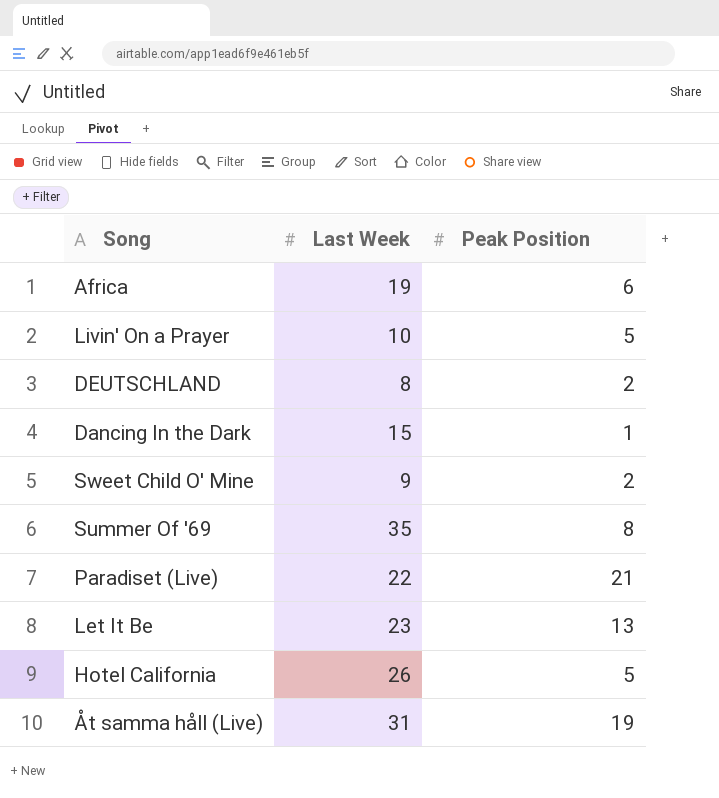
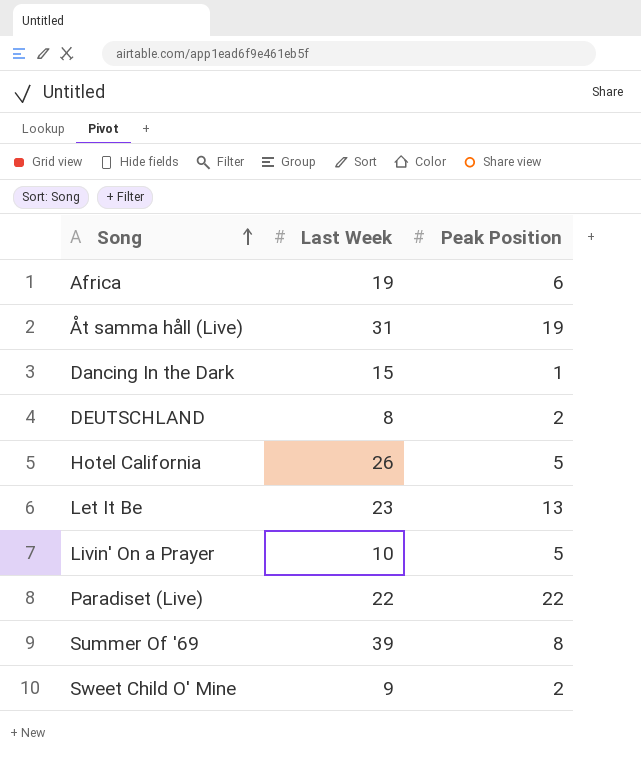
row order: none -> Song ascending
Paradiset (Live) | Peak Position: 21 -> 22
Summer Of '69 | Last Week: 35 -> 39

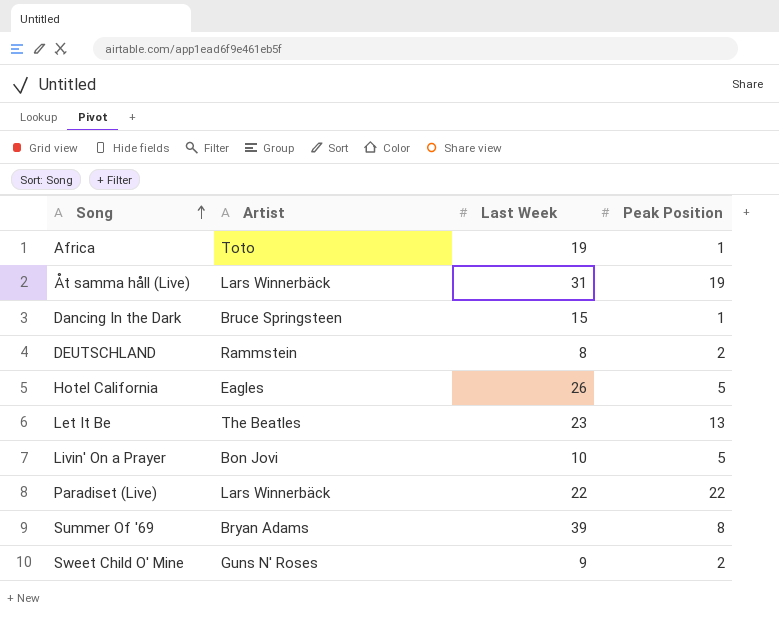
column Artist | position: none -> 2
Africa | Peak Position: 6 -> 1

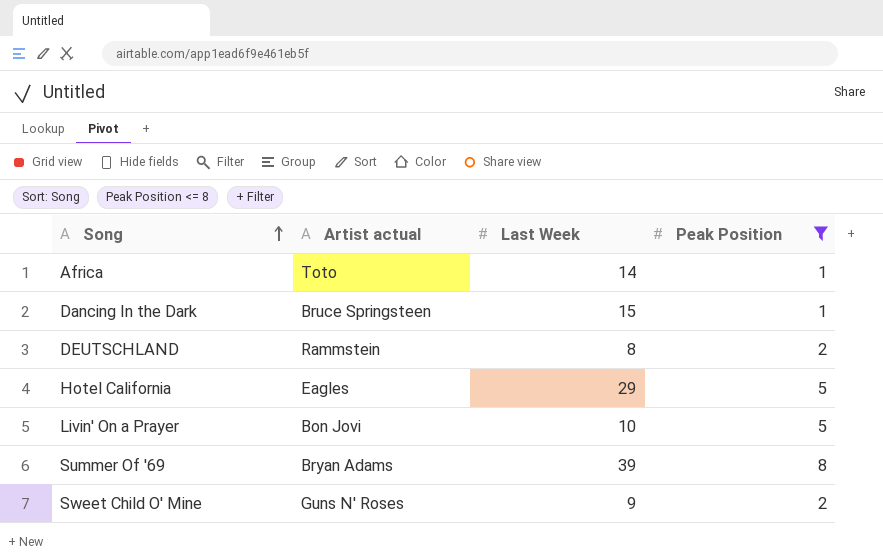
filter: none -> Peak Position <= 8
column name: Artist -> Artist actual
Africa | Last Week: 19 -> 14
Hotel California | Last Week: 26 -> 29

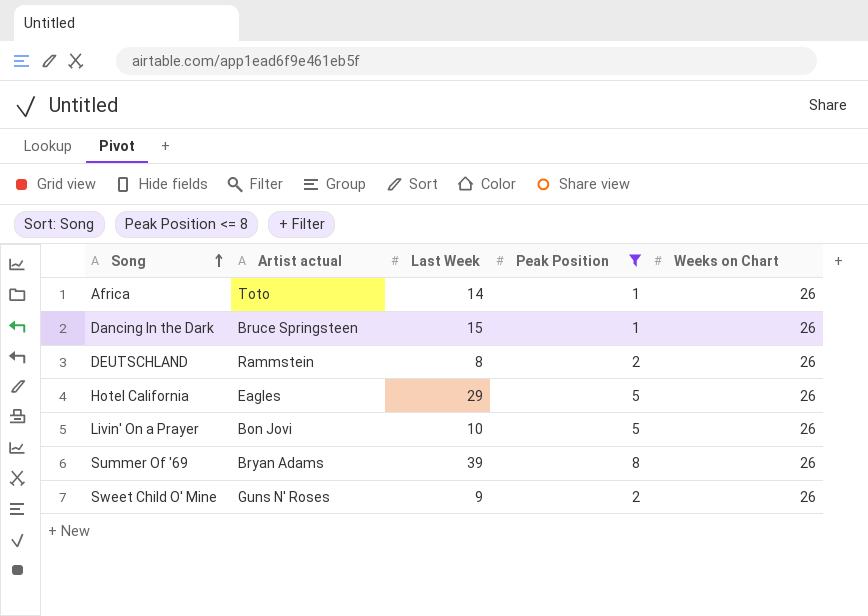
column Weeks on Chart | position: none -> 5

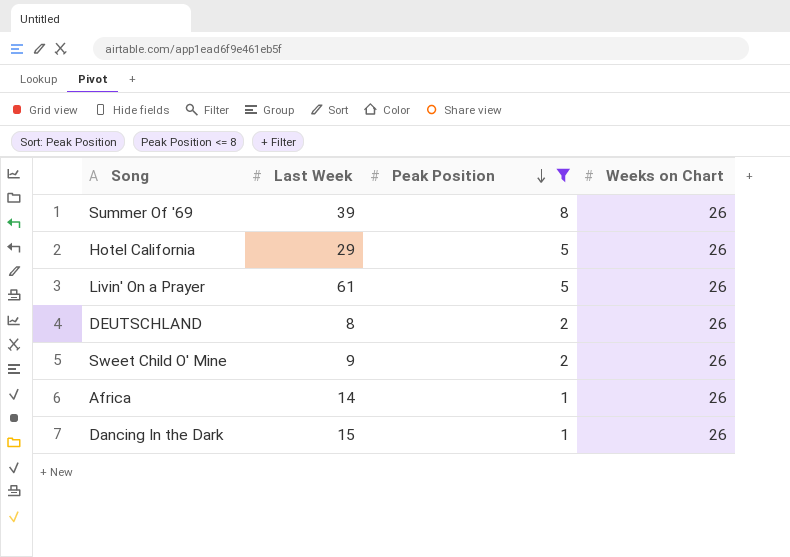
row order: Song ascending -> Peak Position descending
column Artist actual | position: 2 -> none
Livin' On a Prayer | Last Week: 10 -> 61

